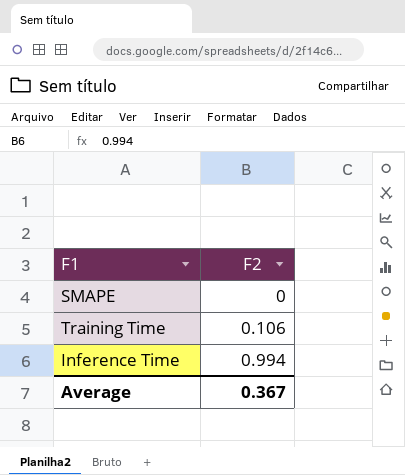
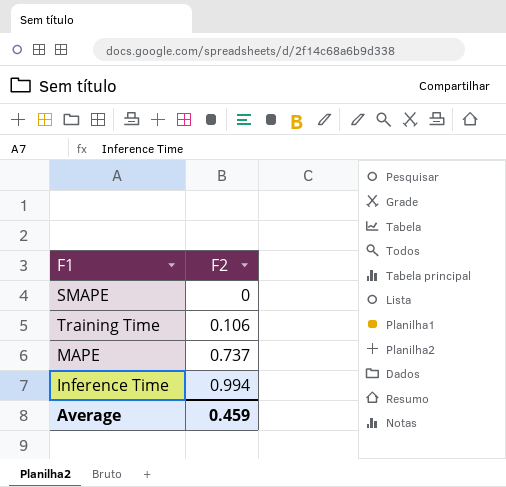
row MAPE: none -> 0.737
Average | F2: 0.367 -> 0.459

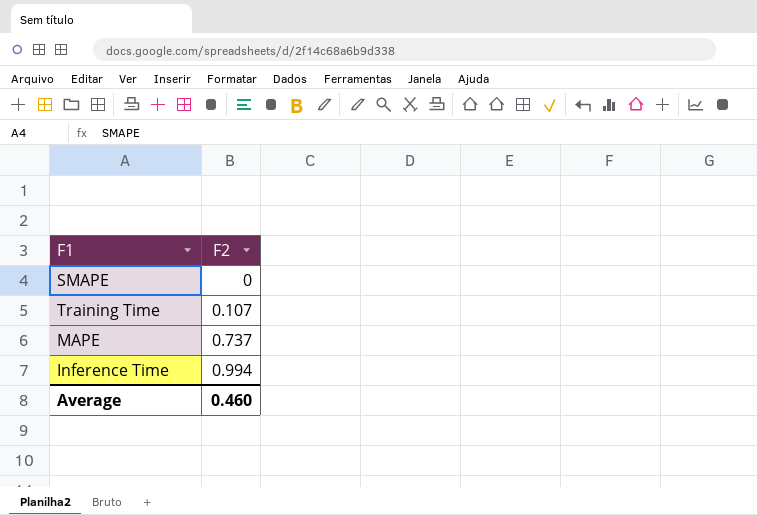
Training Time | F2: 0.106 -> 0.107
Average | F2: 0.459 -> 0.460

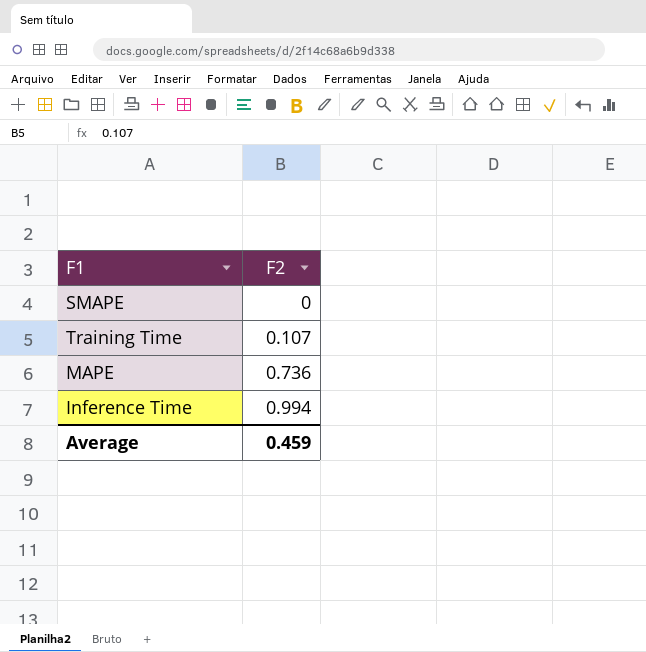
MAPE | F2: 0.737 -> 0.736
Average | F2: 0.460 -> 0.459

